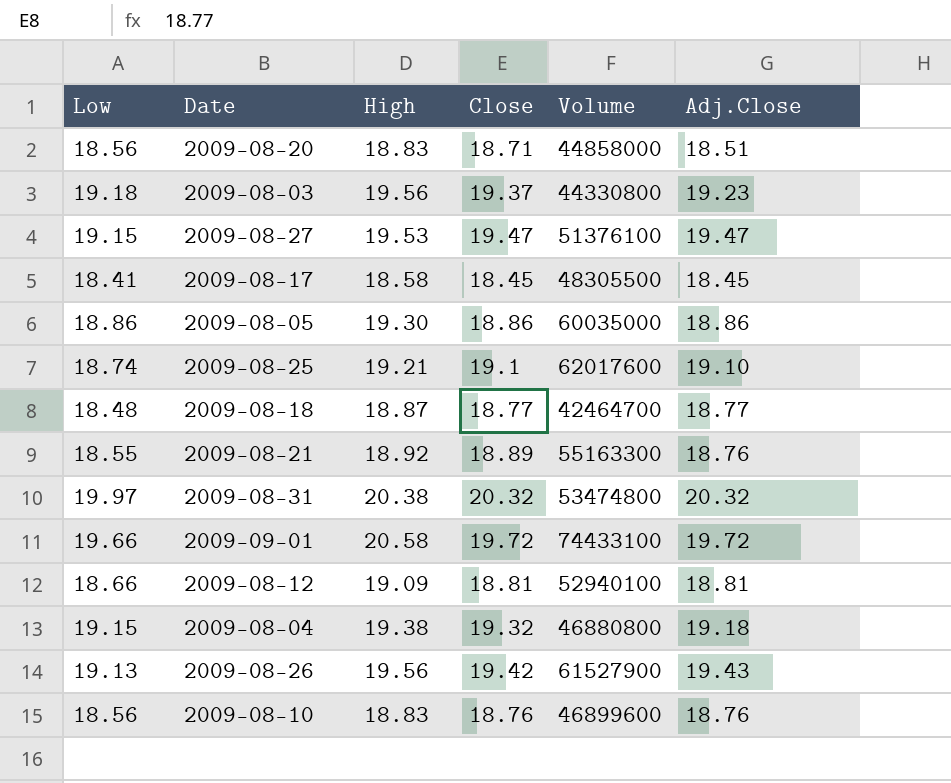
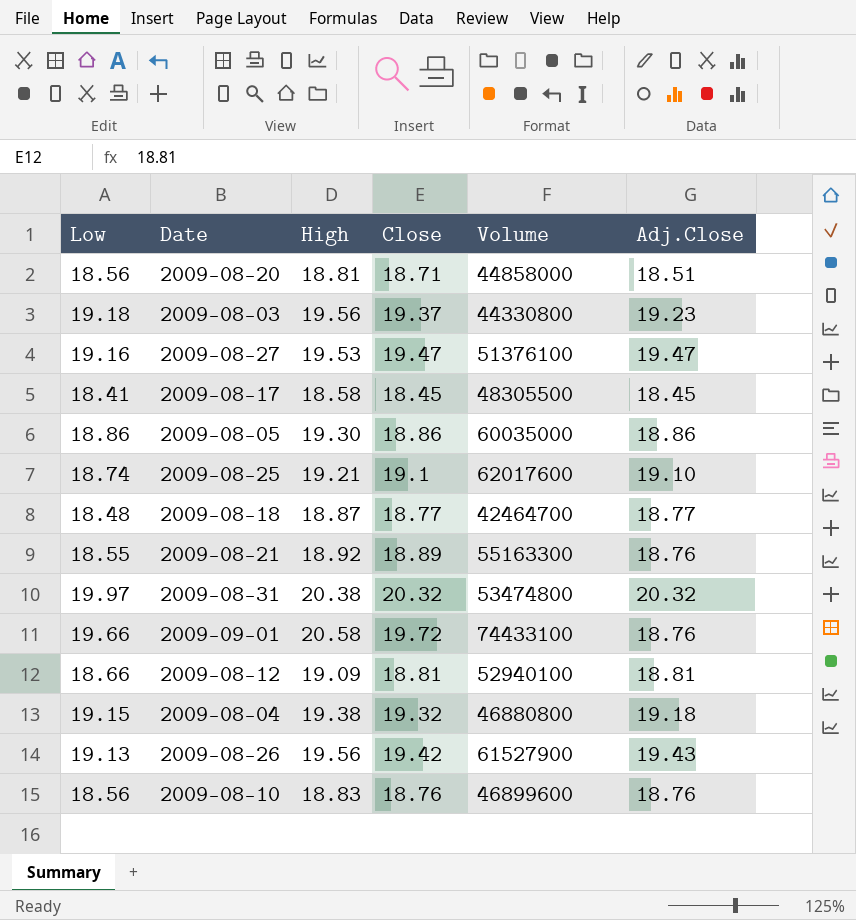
2009-08-20 | High: 18.83 -> 18.81
2009-08-27 | Low: 19.15 -> 19.16
2009-09-01 | Adj.Close: 19.72 -> 18.76

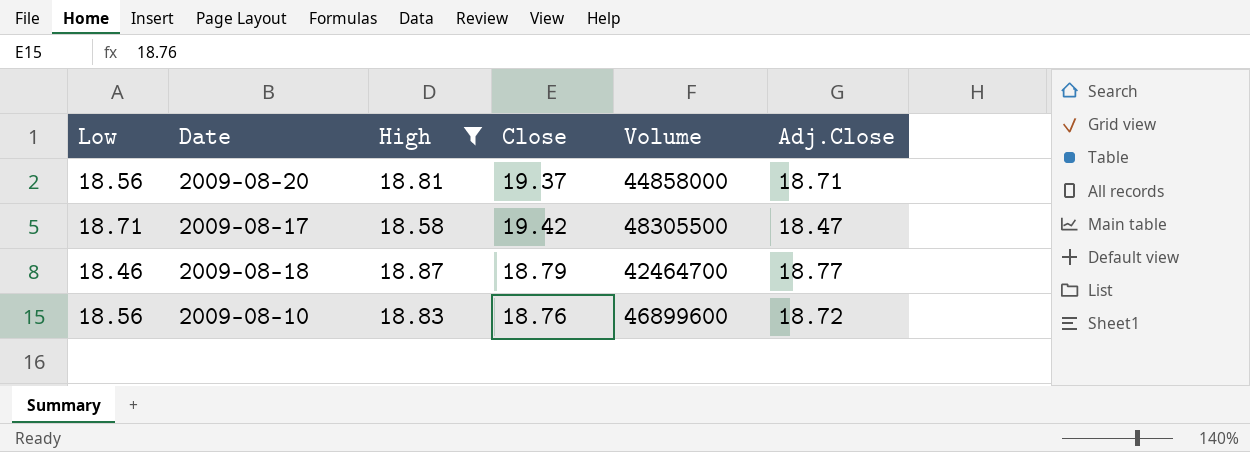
filter: none -> High <= 18.87
2009-08-20 | Close: 18.71 -> 19.37
2009-08-20 | Adj.Close: 18.51 -> 18.71
2009-08-17 | Low: 18.41 -> 18.71
2009-08-17 | Close: 18.45 -> 19.42
2009-08-17 | Adj.Close: 18.45 -> 18.47
2009-08-18 | Low: 18.48 -> 18.46
2009-08-18 | Close: 18.77 -> 18.79
2009-08-10 | Adj.Close: 18.76 -> 18.72

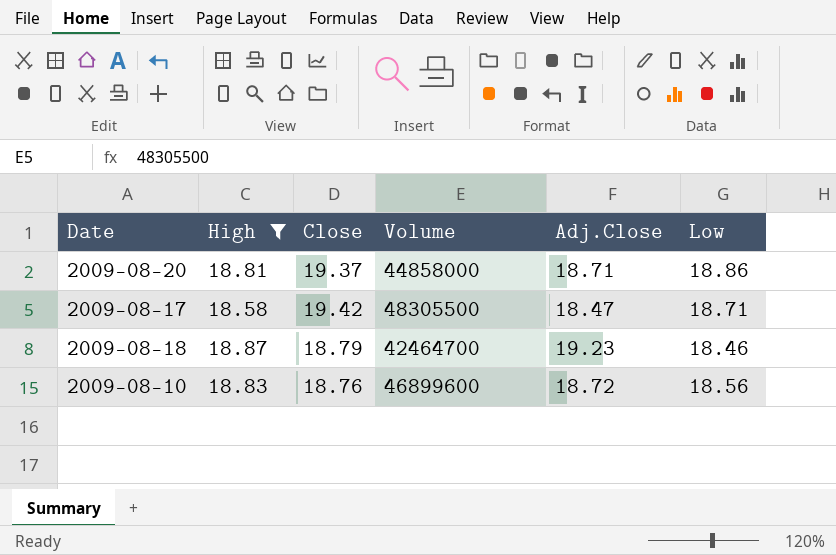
column Low | position: 1 -> 6
2009-08-20 | Low: 18.56 -> 18.86
2009-08-18 | Adj.Close: 18.77 -> 19.23

